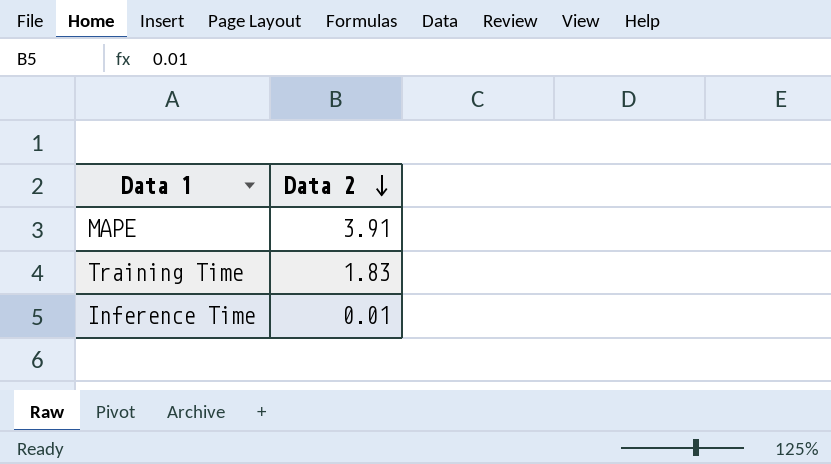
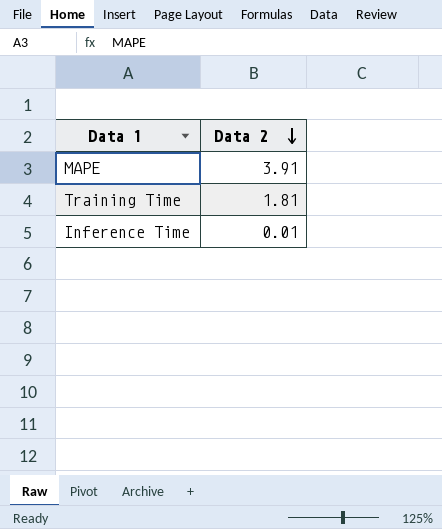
Training Time | Data 2: 1.83 -> 1.81

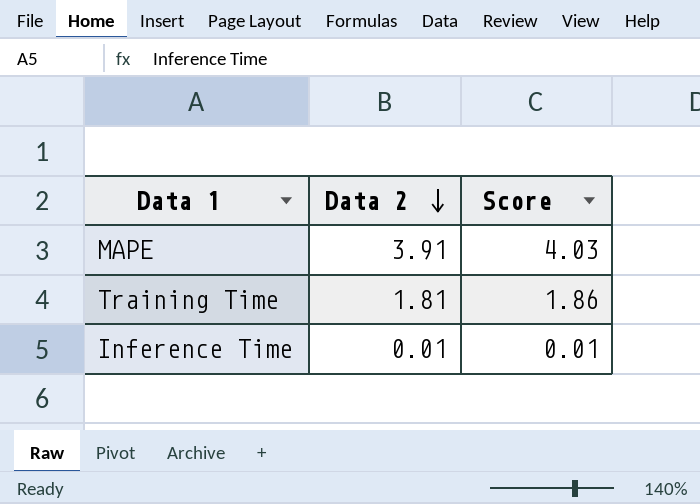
column Score | formula: none -> [Data 2] * 1.03

